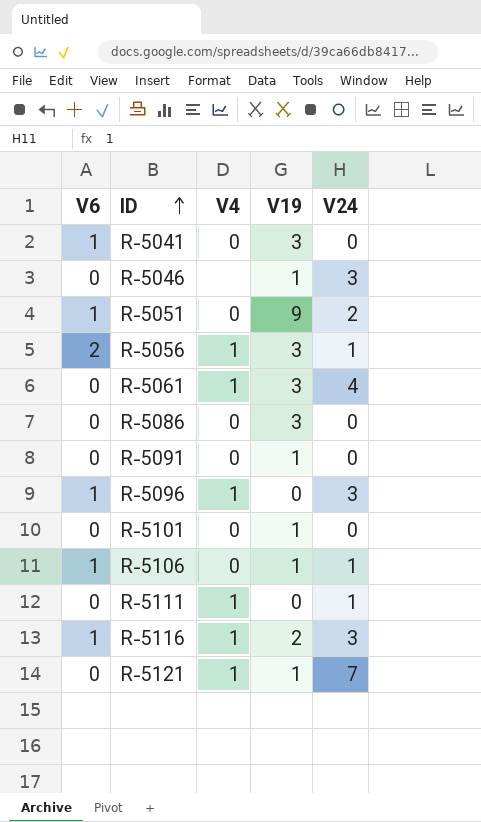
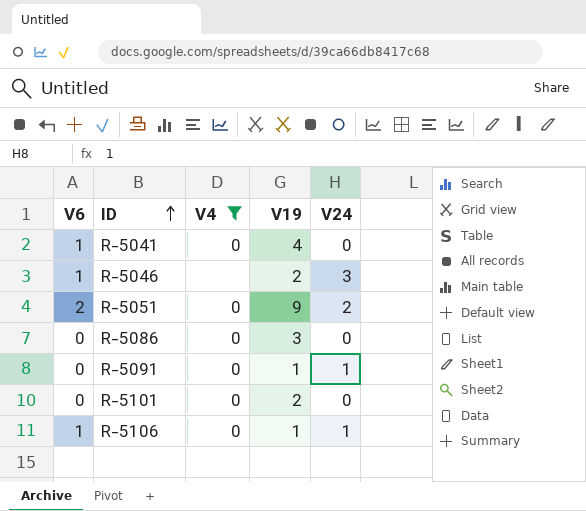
filter: none -> V4 != 1
R-5041 | V19: 3 -> 4
R-5046 | V6: 0 -> 1
R-5046 | V19: 1 -> 2
R-5051 | V6: 1 -> 2
R-5091 | V24: 0 -> 1
R-5101 | V19: 1 -> 2

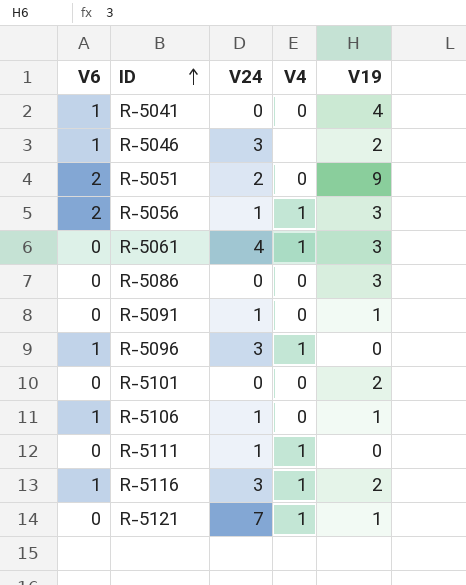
filter: V4 != 1 -> none
column V24 | position: 5 -> 3

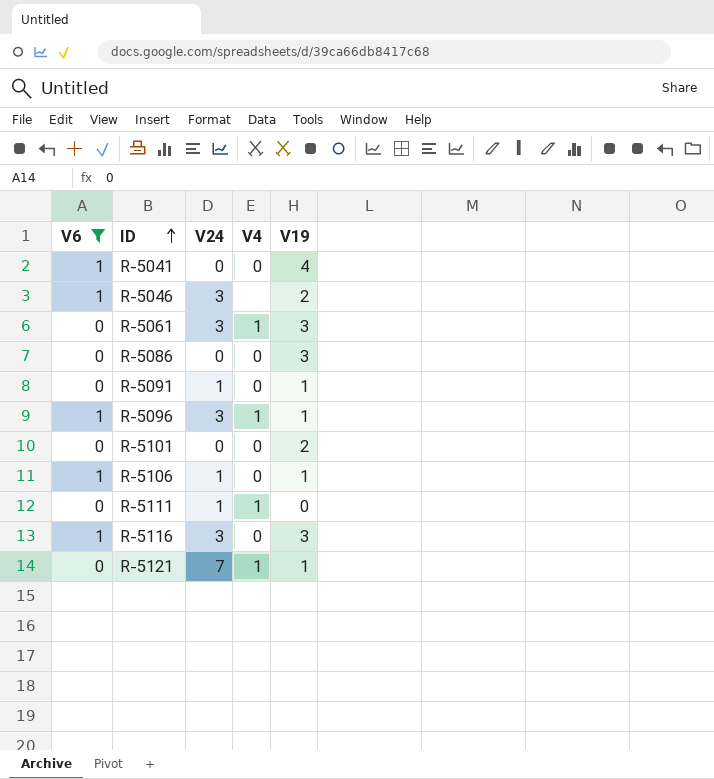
filter: none -> V6 != 2
R-5061 | V24: 4 -> 3
R-5096 | V19: 0 -> 1
R-5116 | V4: 1 -> 0
R-5116 | V19: 2 -> 3

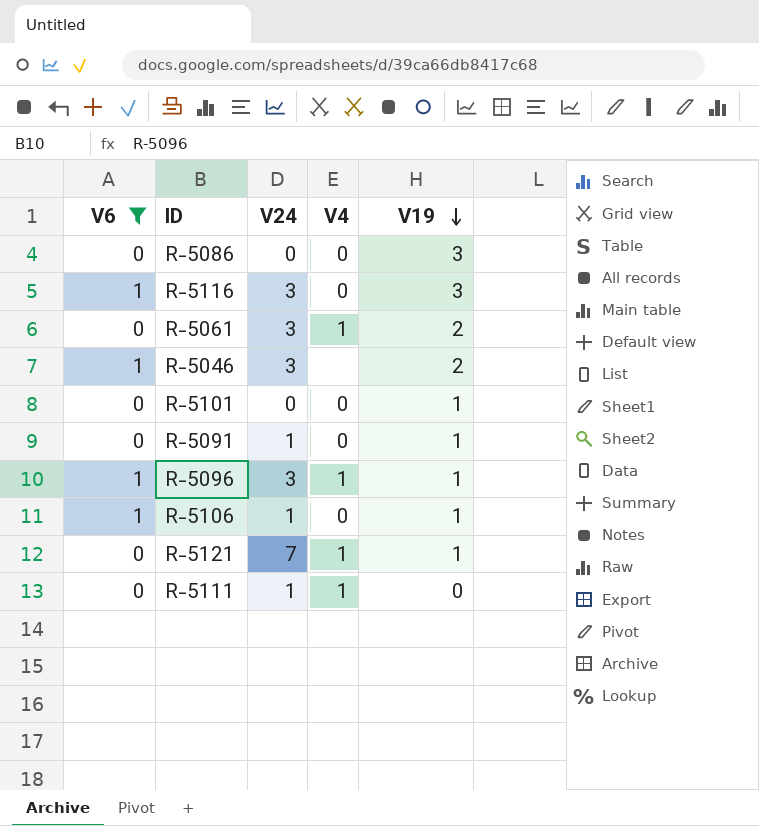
row order: ID ascending -> V19 descending
row R-5041: 1 | 0 | 0 | 4 -> none
R-5061 | V19: 3 -> 2
R-5101 | V19: 2 -> 1

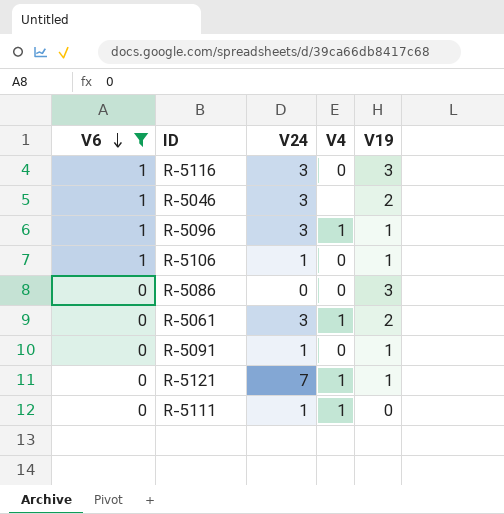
row order: V19 descending -> V6 descending
row R-5101: 0 | 0 | 0 | 1 -> none

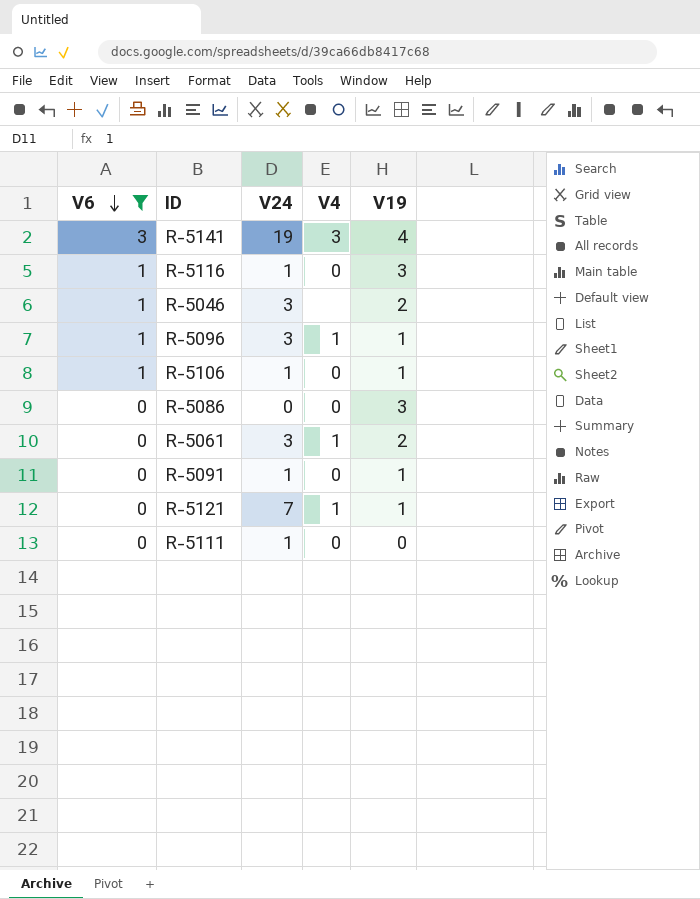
row R-5141: none -> 3 | 19 | 3 | 4
R-5116 | V24: 3 -> 1
R-5111 | V4: 1 -> 0

